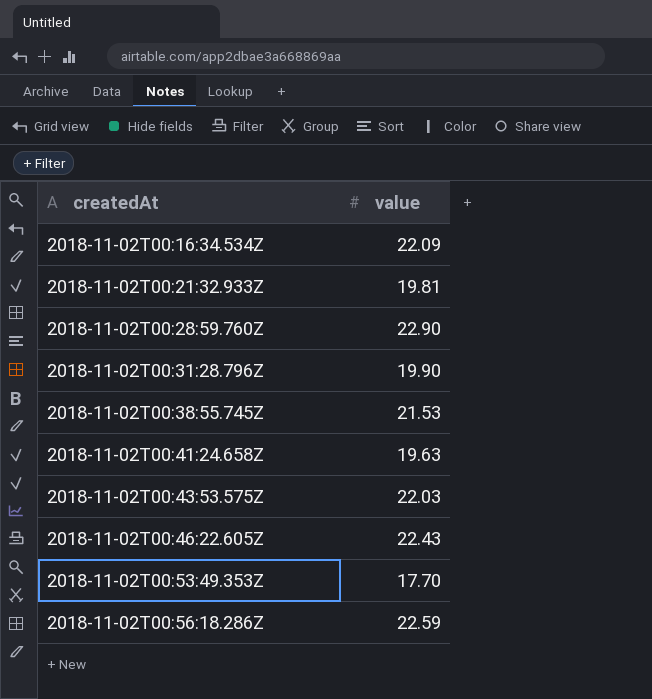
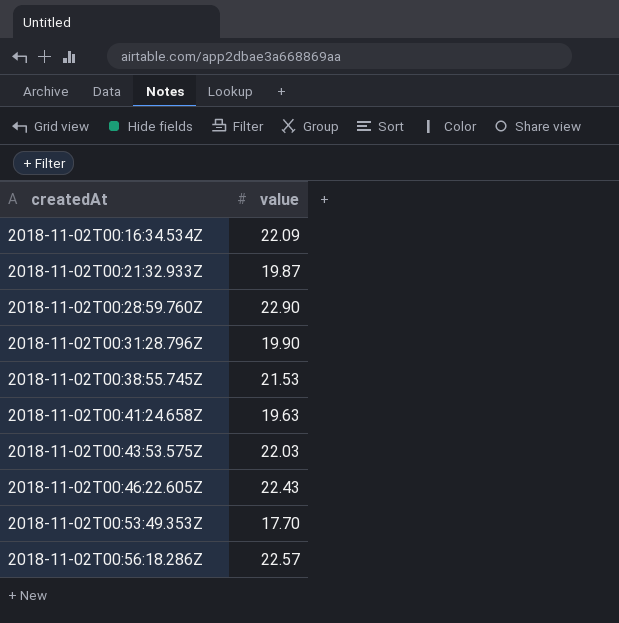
2018-11-02T00:21:32.933Z | value: 19.81 -> 19.87
2018-11-02T00:56:18.286Z | value: 22.59 -> 22.57

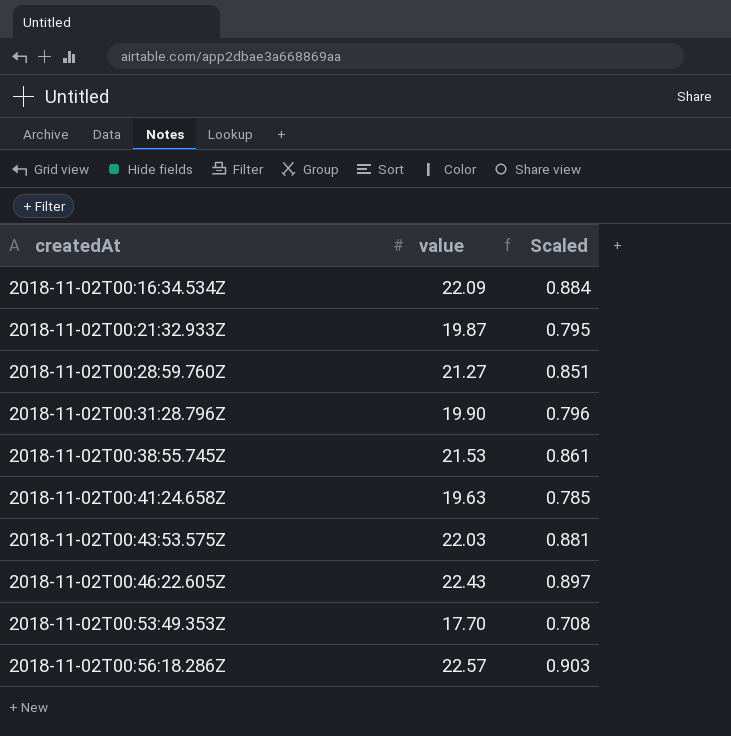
column Scaled | formula: none -> [value] * 0.04
2018-11-02T00:28:59.760Z | value: 22.90 -> 21.27

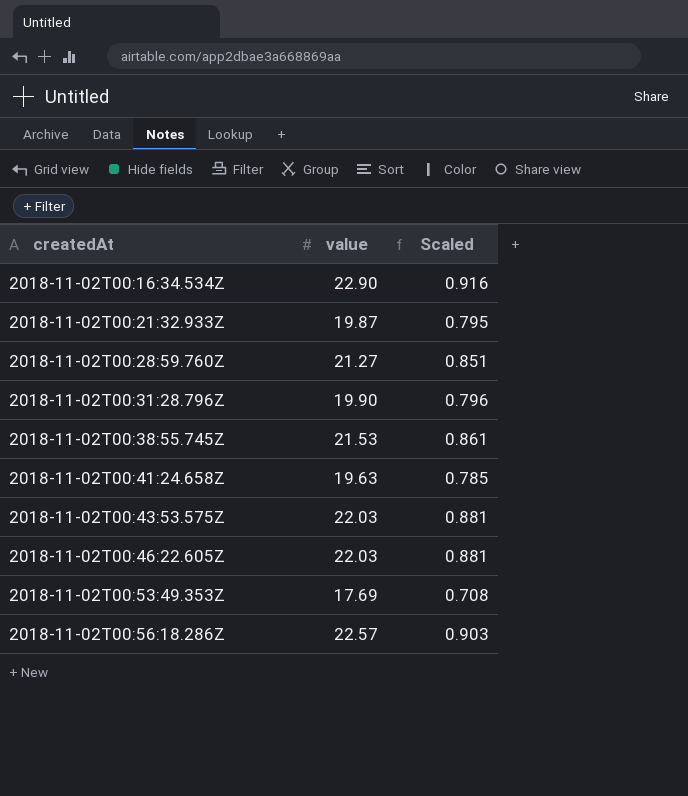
2018-11-02T00:16:34.534Z | value: 22.09 -> 22.90
2018-11-02T00:16:34.534Z | Scaled: 0.884 -> 0.916
2018-11-02T00:46:22.605Z | value: 22.43 -> 22.03
2018-11-02T00:46:22.605Z | Scaled: 0.897 -> 0.881
2018-11-02T00:53:49.353Z | value: 17.70 -> 17.69

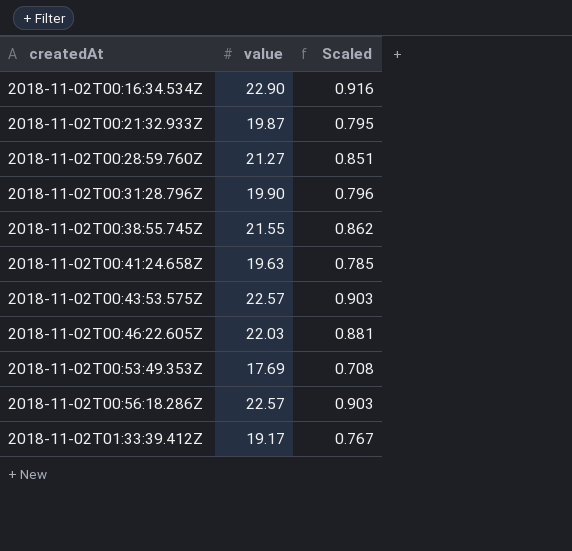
2018-11-02T00:38:55.745Z | value: 21.53 -> 21.55
2018-11-02T00:38:55.745Z | Scaled: 0.861 -> 0.862
2018-11-02T00:43:53.575Z | value: 22.03 -> 22.57
2018-11-02T00:43:53.575Z | Scaled: 0.881 -> 0.903
row 2018-11-02T01:33:39.412Z: none -> 19.17 | 0.767

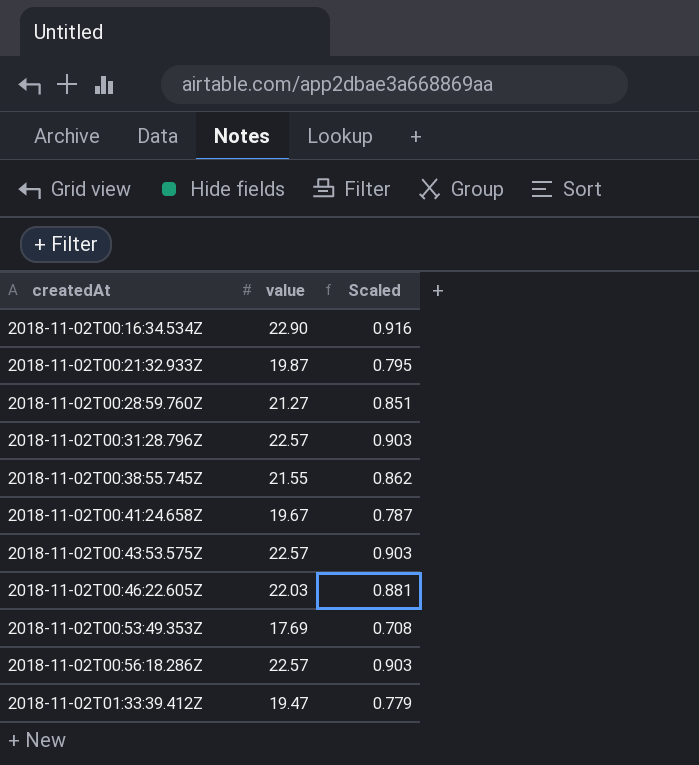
2018-11-02T00:31:28.796Z | value: 19.90 -> 22.57
2018-11-02T00:31:28.796Z | Scaled: 0.796 -> 0.903
2018-11-02T00:41:24.658Z | value: 19.63 -> 19.67
2018-11-02T00:41:24.658Z | Scaled: 0.785 -> 0.787
2018-11-02T01:33:39.412Z | value: 19.17 -> 19.47
2018-11-02T01:33:39.412Z | Scaled: 0.767 -> 0.779

